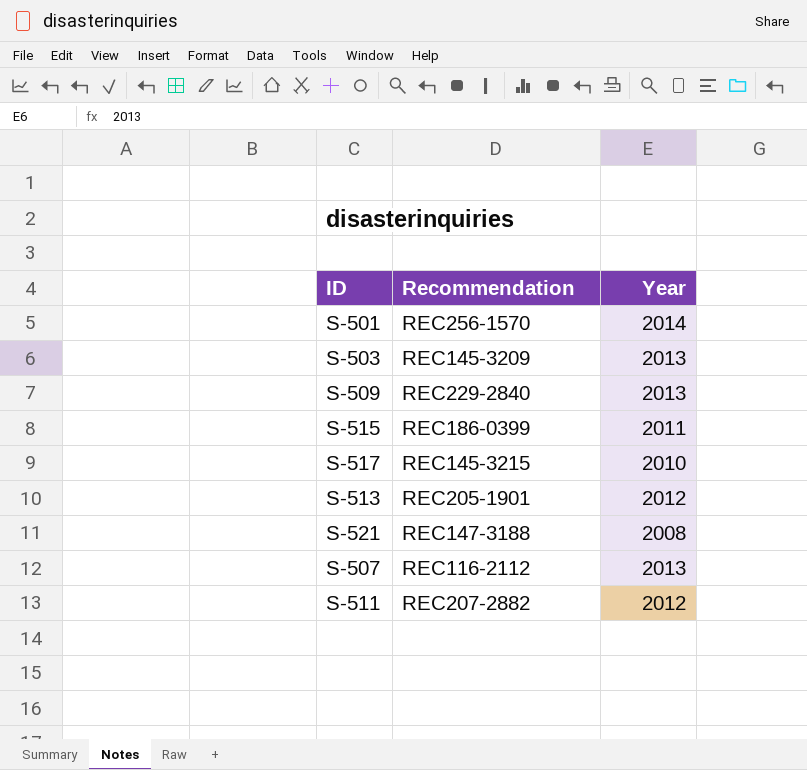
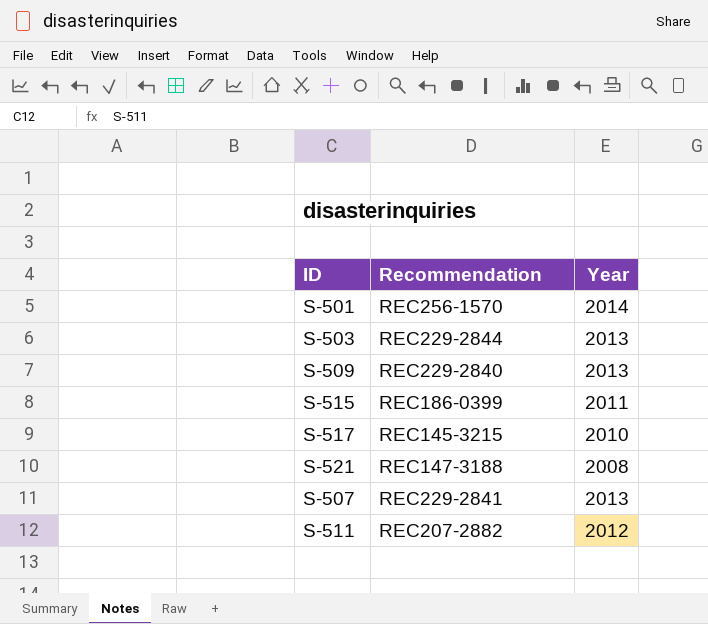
row S-513: REC205-1901 | 2012 -> none
S-503 | Recommendation: REC145-3209 -> REC229-2844
S-507 | Recommendation: REC116-2112 -> REC229-2841

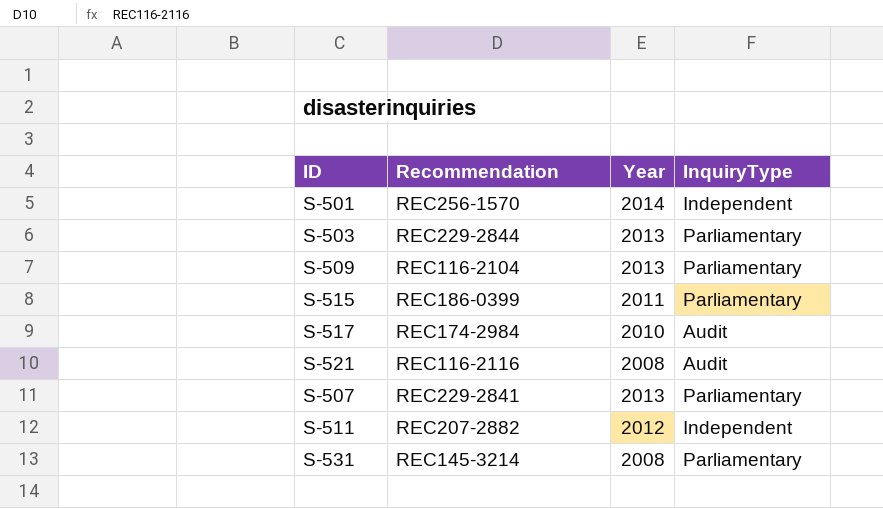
column InquiryType | position: none -> 4
S-509 | Recommendation: REC229-2840 -> REC116-2104
S-517 | Recommendation: REC145-3215 -> REC174-2984
S-521 | Recommendation: REC147-3188 -> REC116-2116
row S-531: none -> REC145-3214 | 2008 | Parliamentary

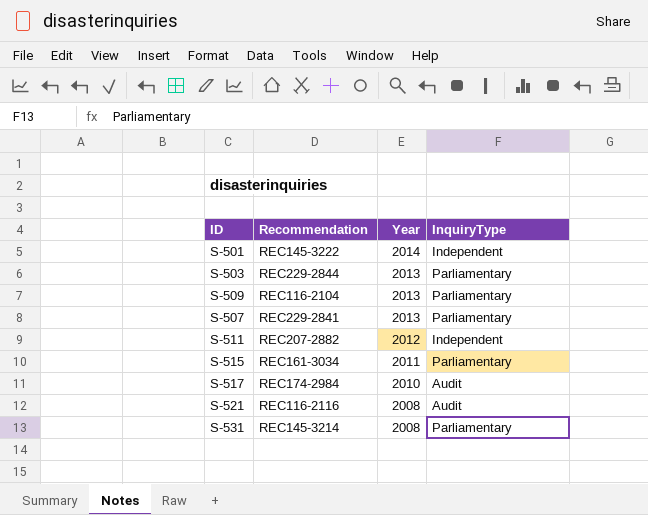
row order: none -> Year descending
S-501 | Recommendation: REC256-1570 -> REC145-3222
S-515 | Recommendation: REC186-0399 -> REC161-3034

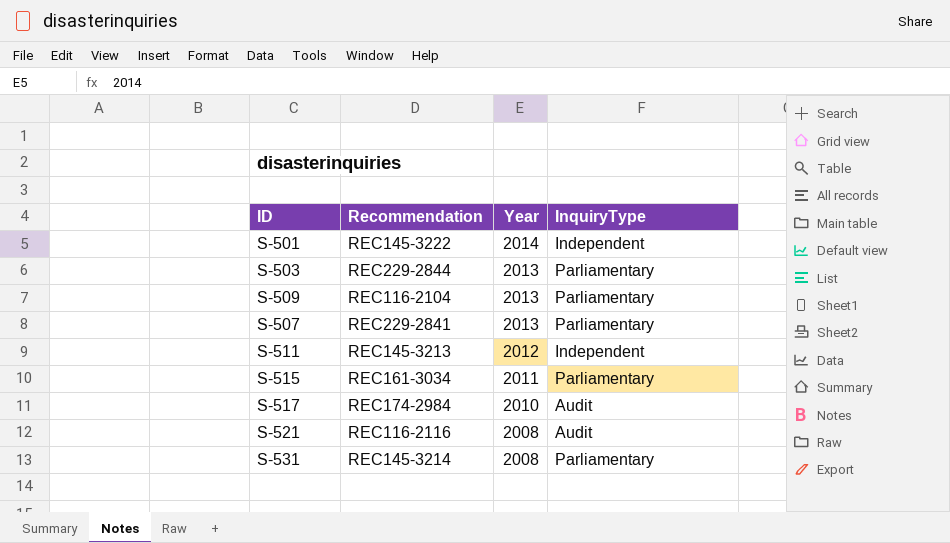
S-511 | Recommendation: REC207-2882 -> REC145-3213

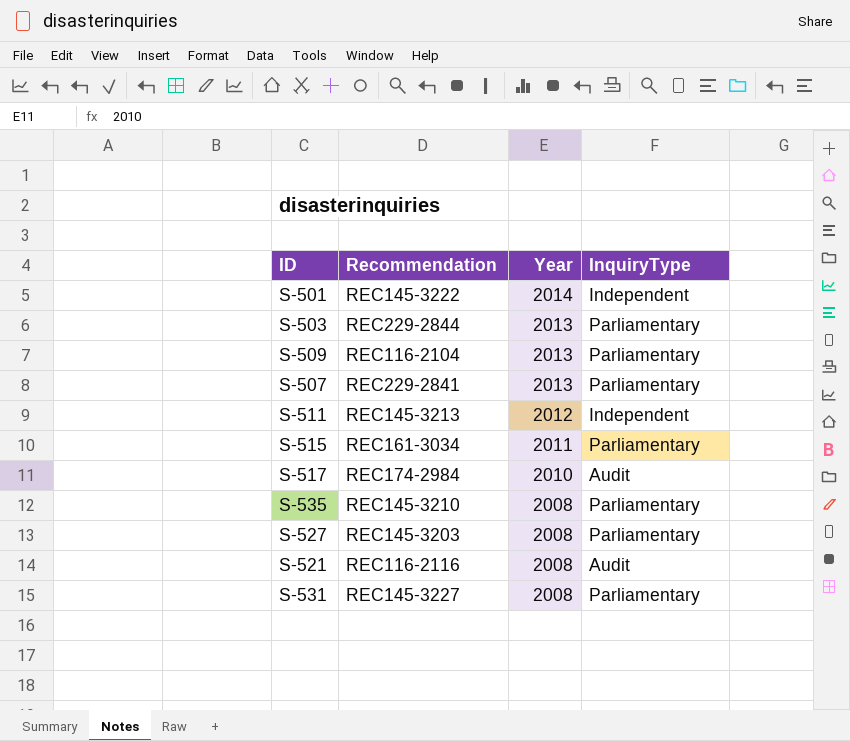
row S-535: none -> REC145-3210 | 2008 | Parliamentary
row S-527: none -> REC145-3203 | 2008 | Parliamentary
S-531 | Recommendation: REC145-3214 -> REC145-3227

